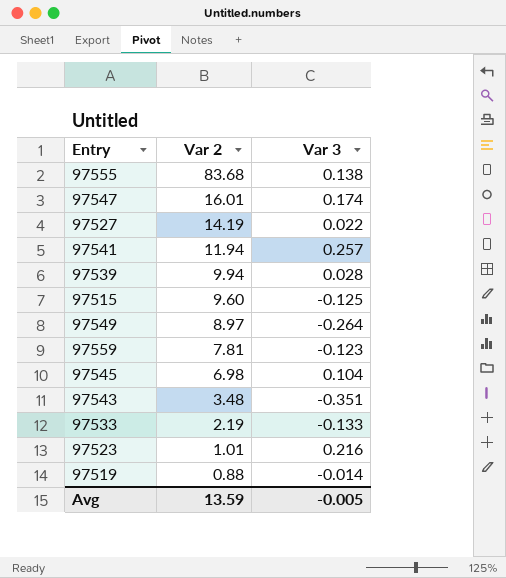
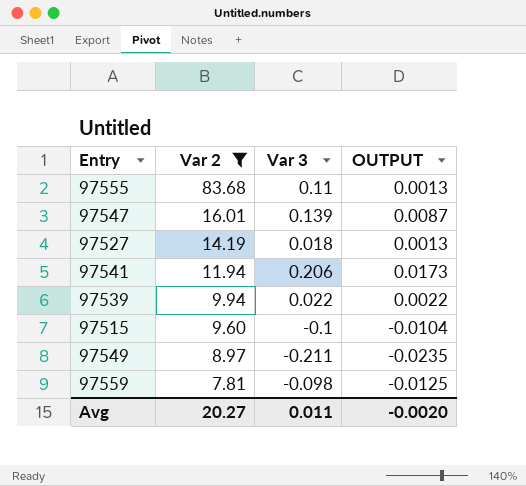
filter: none -> Var 2 >= 7.81
column OUTPUT | formula: none -> [Var 3] / [Var 2]
97555 | Var 3: 0.138 -> 0.11
97547 | Var 3: 0.174 -> 0.139
97527 | Var 3: 0.022 -> 0.018
97541 | Var 3: 0.257 -> 0.206
97539 | Var 3: 0.028 -> 0.022
97515 | Var 3: -0.125 -> -0.1
97549 | Var 3: -0.264 -> -0.211
97559 | Var 3: -0.123 -> -0.098
Avg | Var 2: 13.59 -> 20.27
Avg | Var 3: -0.005 -> 0.011

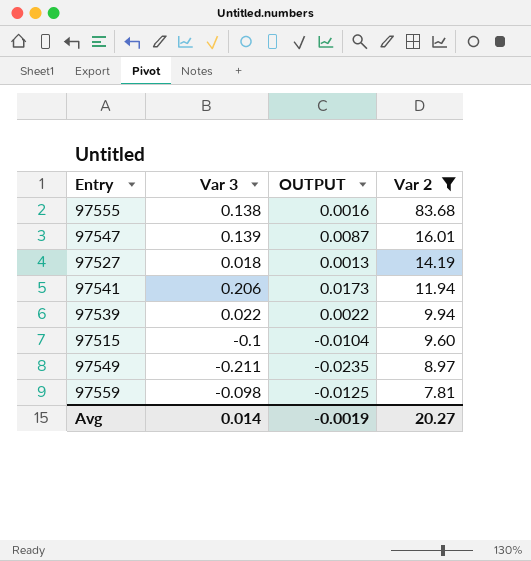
column Var 2 | position: 2 -> 4
97555 | Var 3: 0.11 -> 0.138
97555 | OUTPUT: 0.0013 -> 0.0016
Avg | Var 3: 0.011 -> 0.014
Avg | OUTPUT: -0.0020 -> -0.0019

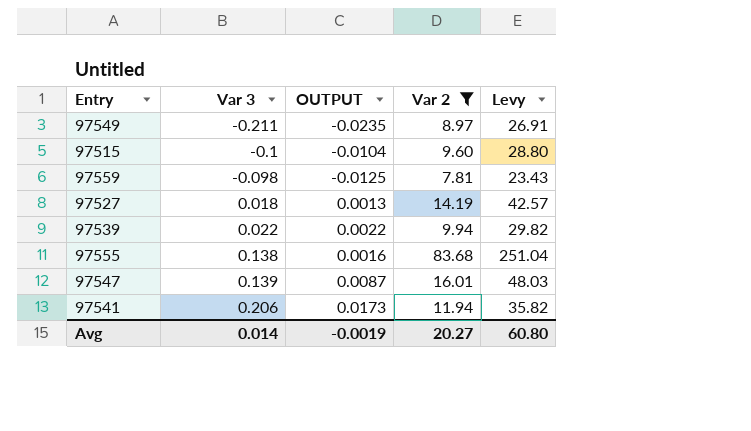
row order: Var 2 descending -> Var 3 ascending
column Levy | formula: none -> [Var 2] * 3

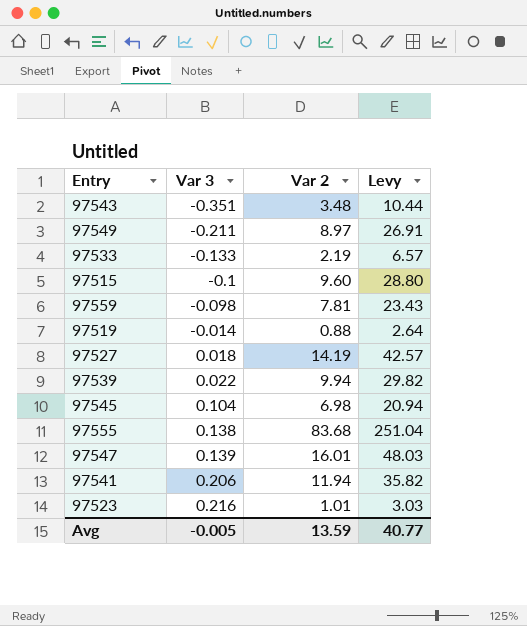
filter: Var 2 >= 7.81 -> none
column OUTPUT | formula: [Var 3] / [Var 2] -> none
Avg | Var 3: 0.014 -> -0.005
Avg | Var 2: 20.27 -> 13.59
Avg | Levy: 60.80 -> 40.77

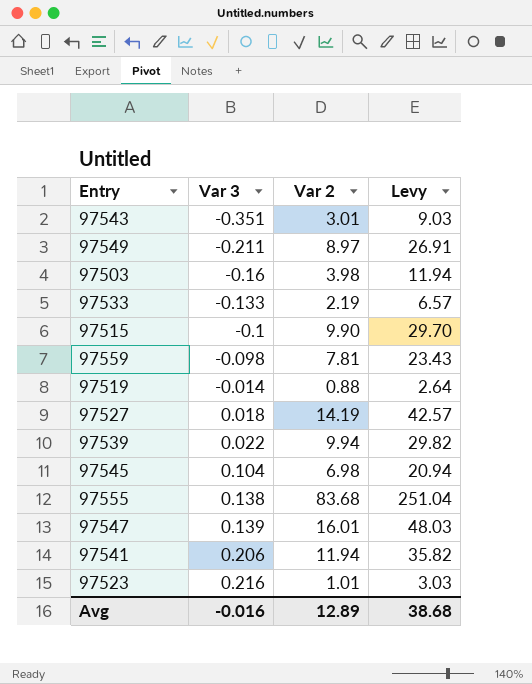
97543 | Var 2: 3.48 -> 3.01
97543 | Levy: 10.44 -> 9.03
row 97503: none -> -0.16 | 3.98 | 11.94
97515 | Var 2: 9.60 -> 9.90
97515 | Levy: 28.80 -> 29.70
Avg | Var 3: -0.005 -> -0.016
Avg | Var 2: 13.59 -> 12.89
Avg | Levy: 40.77 -> 38.68

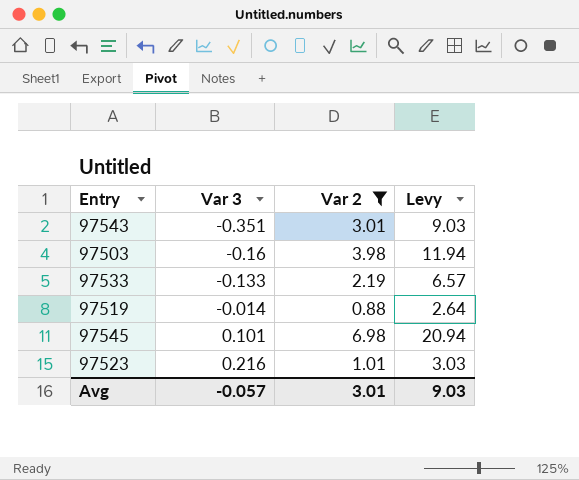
filter: none -> Var 2 <= 6.98
97545 | Var 3: 0.104 -> 0.101
Avg | Var 3: -0.016 -> -0.057
Avg | Var 2: 12.89 -> 3.01
Avg | Levy: 38.68 -> 9.03

